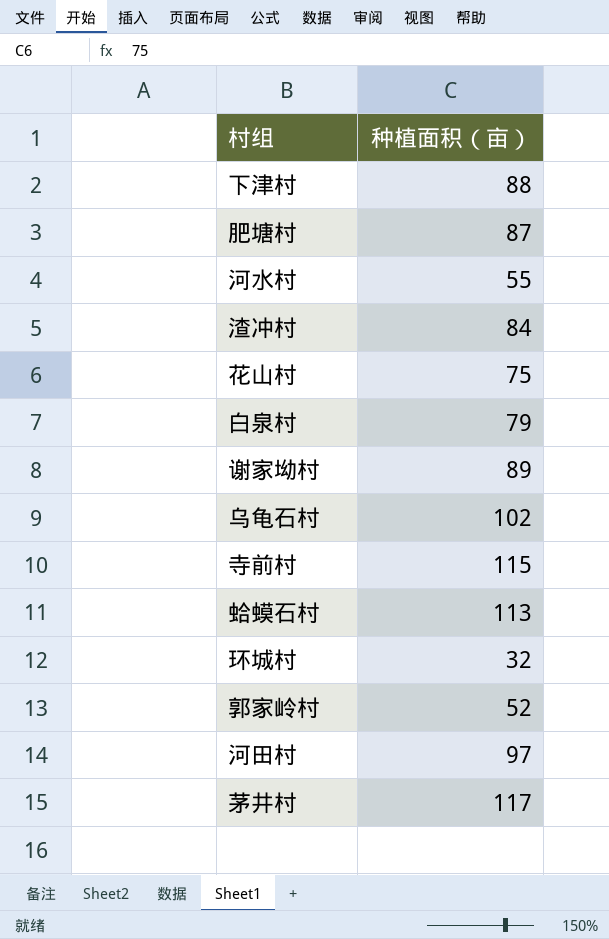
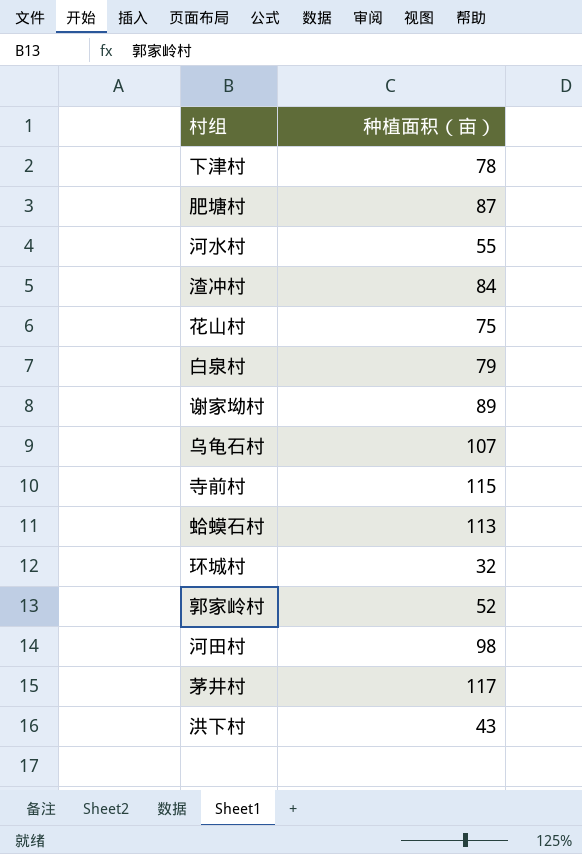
下津村 | 种植面积（亩）: 88 -> 78
乌龟石村 | 种植面积（亩）: 102 -> 107
河田村 | 种植面积（亩）: 97 -> 98
row 洪下村: none -> 43

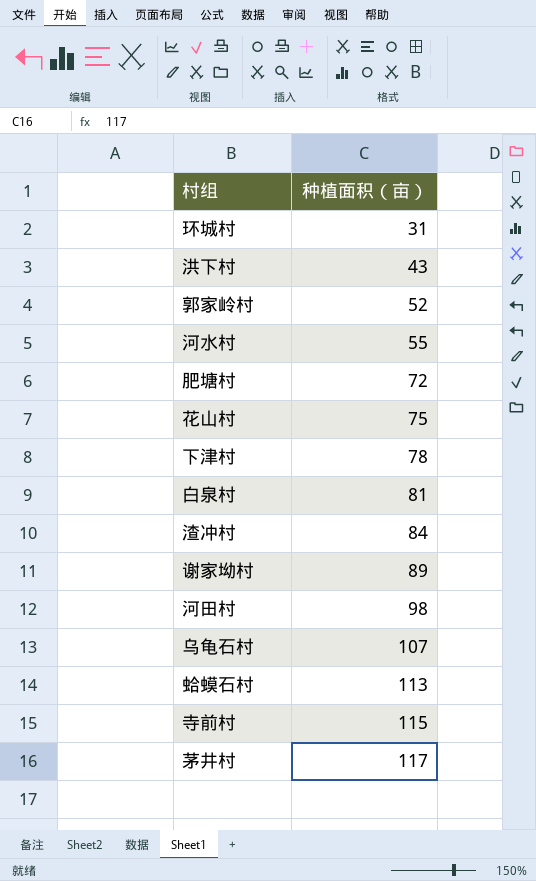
row order: none -> 种植面积（亩） ascending
环城村 | 种植面积（亩）: 32 -> 31
肥塘村 | 种植面积（亩）: 87 -> 72
白泉村 | 种植面积（亩）: 79 -> 81

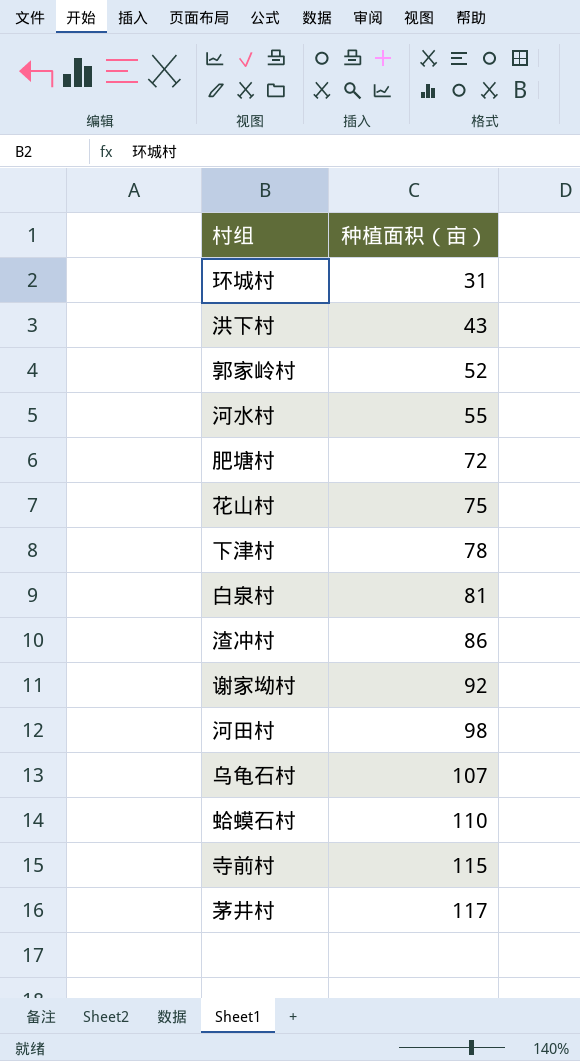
渣冲村 | 种植面积（亩）: 84 -> 86
谢家坳村 | 种植面积（亩）: 89 -> 92
蛤蟆石村 | 种植面积（亩）: 113 -> 110

